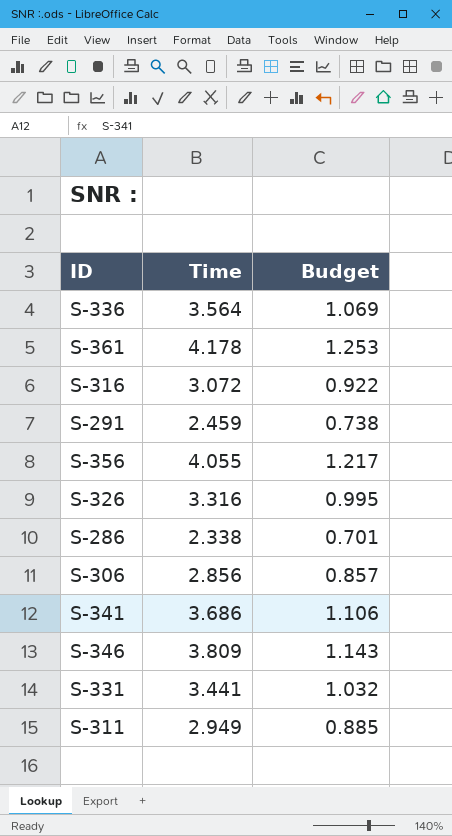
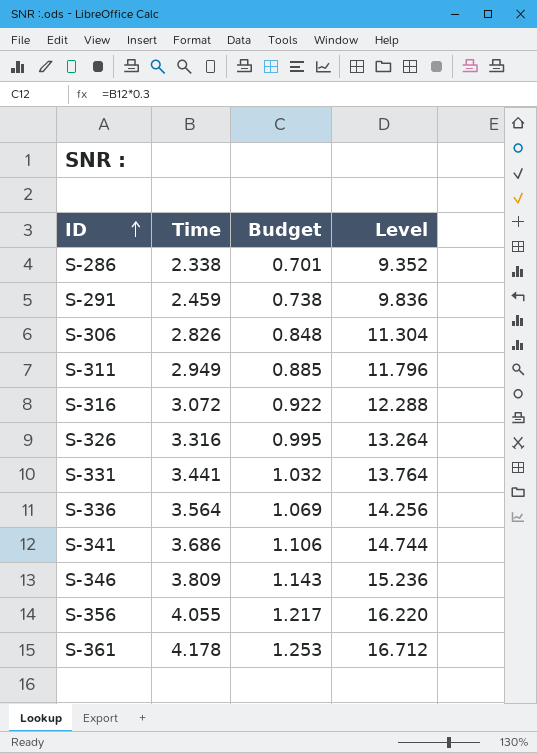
row order: none -> ID ascending
column Level | formula: none -> [Time] * 4
S-306 | Time: 2.856 -> 2.826
S-306 | Budget: 0.857 -> 0.848

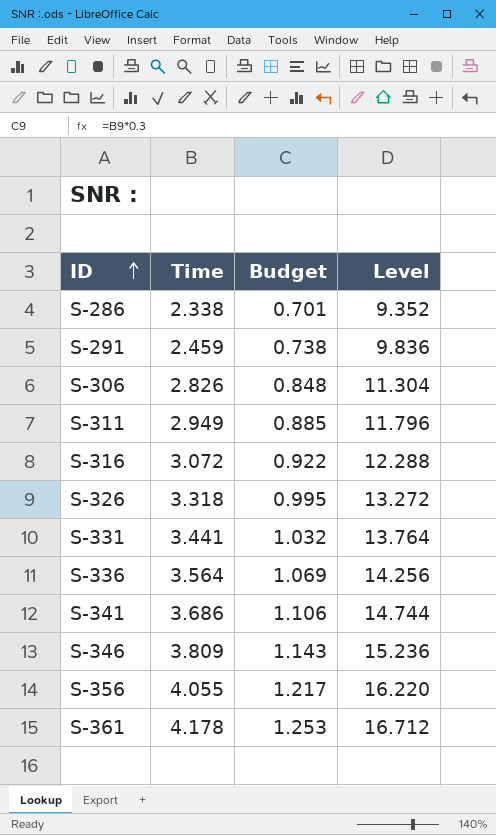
S-326 | Time: 3.316 -> 3.318
S-326 | Level: 13.264 -> 13.272

